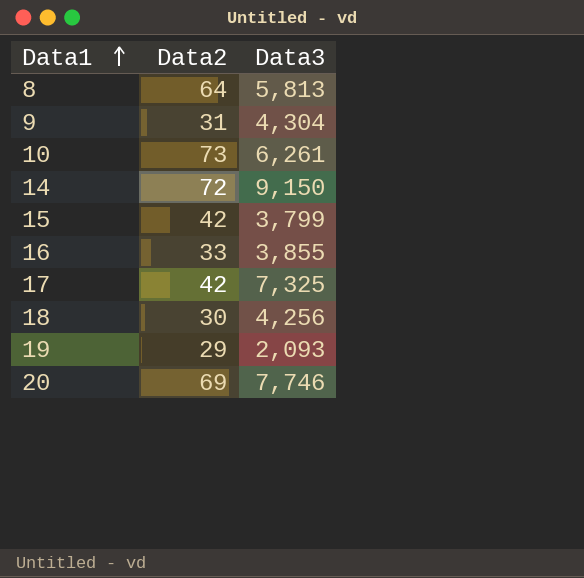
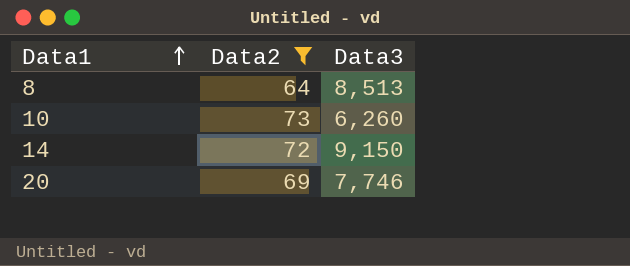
filter: none -> Data2 >= 64
8 | Data3: 5,813 -> 8,513
10 | Data3: 6,261 -> 6,260

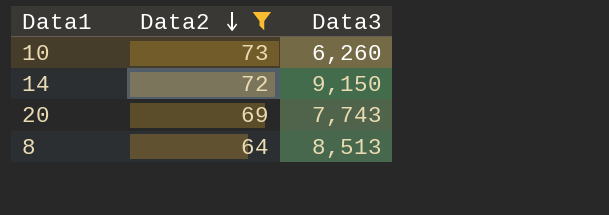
row order: Data1 ascending -> Data2 descending
20 | Data3: 7,746 -> 7,743

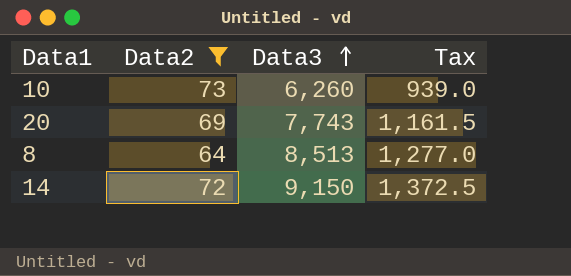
row order: Data2 descending -> Data3 ascending
column Tax | formula: none -> [Data3] * 0.15

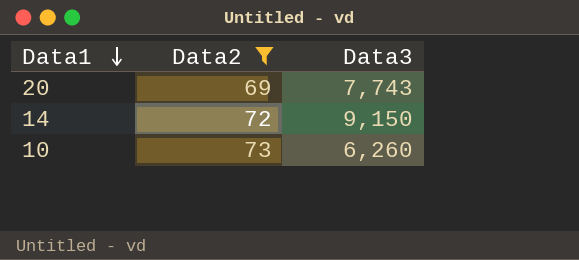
row order: Data3 ascending -> Data1 descending
column Tax | formula: [Data3] * 0.15 -> none
row 8: 64 | 8,513 | 1,277.0 -> none

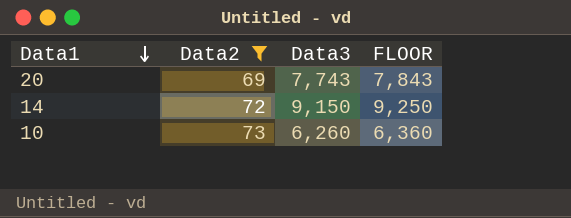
column FLOOR | formula: none -> [Data3] + 100

